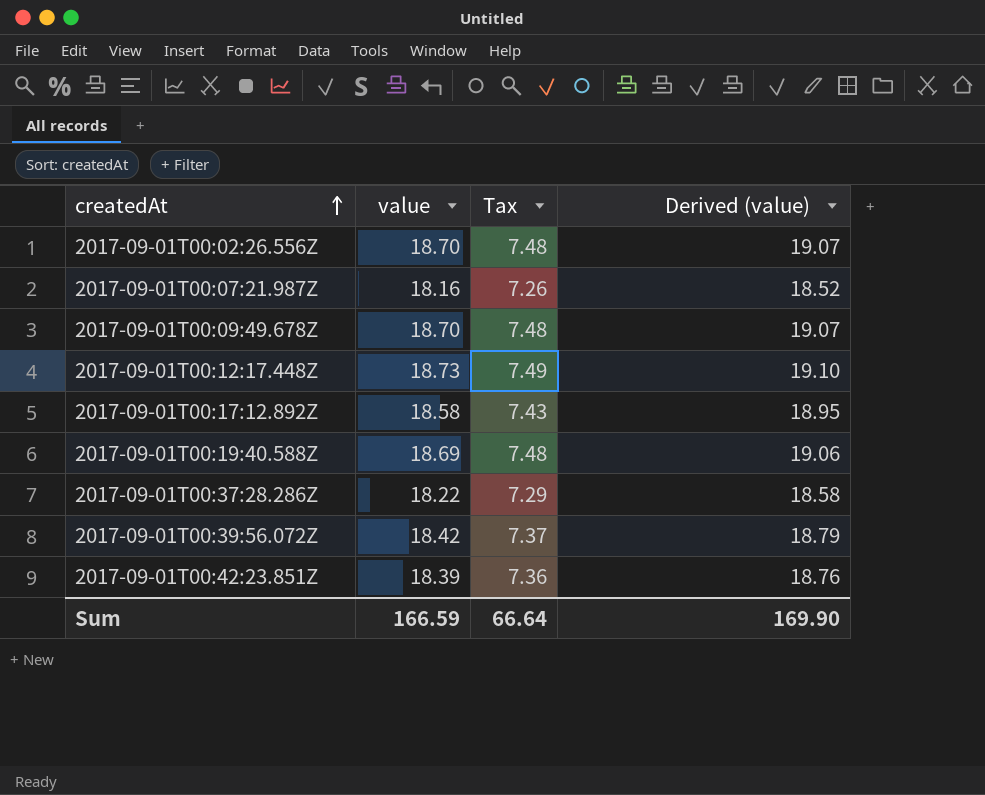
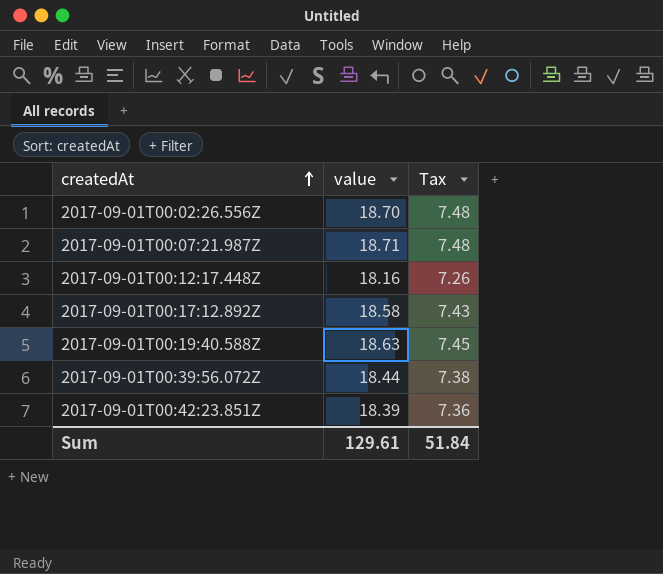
column Derived (value) | formula: [value] * 1.02 -> none
row 2017-09-01T00:09:49.678Z: 18.70 | 7.48 | 19.07 -> none
row 2017-09-01T00:37:28.286Z: 18.22 | 7.29 | 18.58 -> none
2017-09-01T00:07:21.987Z | value: 18.16 -> 18.71
2017-09-01T00:07:21.987Z | Tax: 7.26 -> 7.48
2017-09-01T00:12:17.448Z | value: 18.73 -> 18.16
2017-09-01T00:12:17.448Z | Tax: 7.49 -> 7.26
2017-09-01T00:19:40.588Z | value: 18.69 -> 18.63
2017-09-01T00:19:40.588Z | Tax: 7.48 -> 7.45
2017-09-01T00:39:56.072Z | value: 18.42 -> 18.44
2017-09-01T00:39:56.072Z | Tax: 7.37 -> 7.38
Sum | value: 166.59 -> 129.61
Sum | Tax: 66.64 -> 51.84

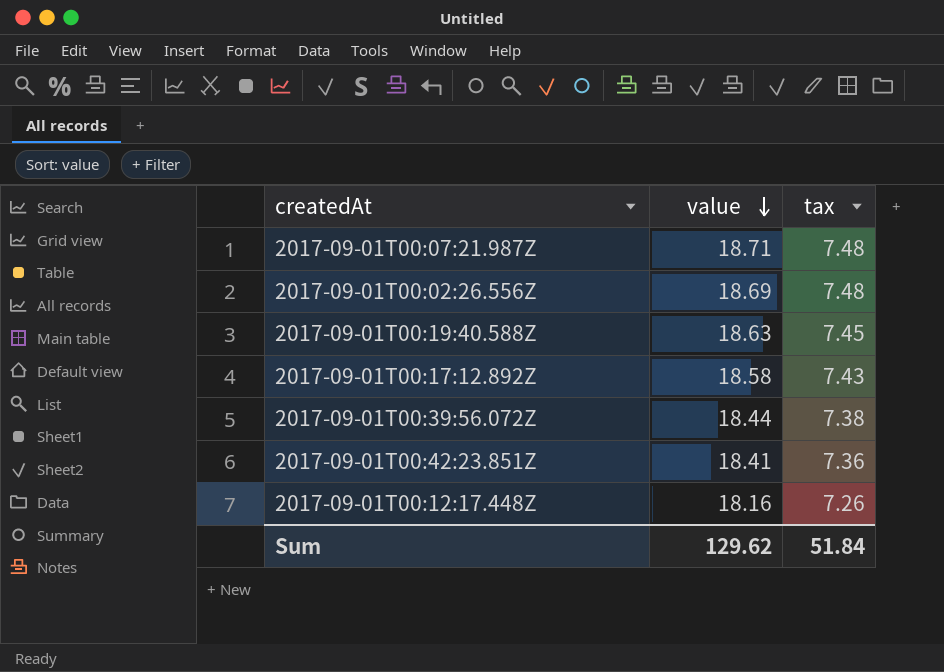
row order: createdAt ascending -> value descending
column name: Tax -> tax
2017-09-01T00:02:26.556Z | value: 18.70 -> 18.69
2017-09-01T00:42:23.851Z | value: 18.39 -> 18.41
Sum | value: 129.61 -> 129.62

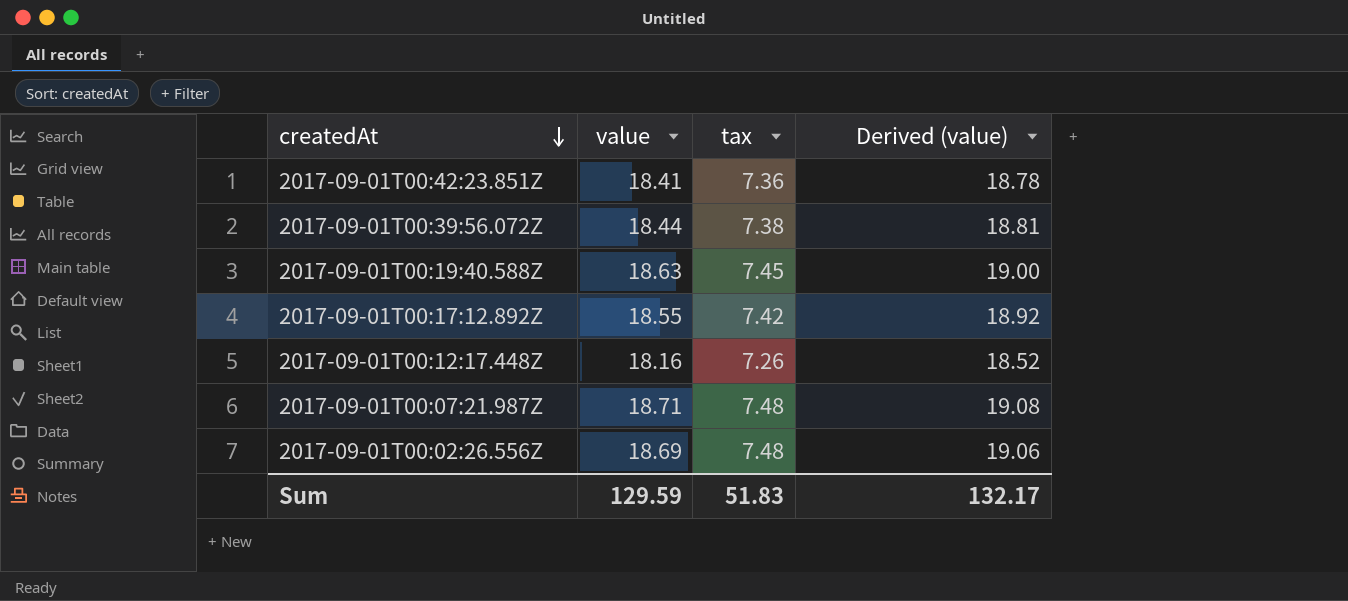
row order: value descending -> createdAt descending
column Derived (value) | formula: none -> [value] * 1.02
2017-09-01T00:17:12.892Z | value: 18.58 -> 18.55
2017-09-01T00:17:12.892Z | tax: 7.43 -> 7.42
Sum | value: 129.62 -> 129.59
Sum | tax: 51.84 -> 51.83

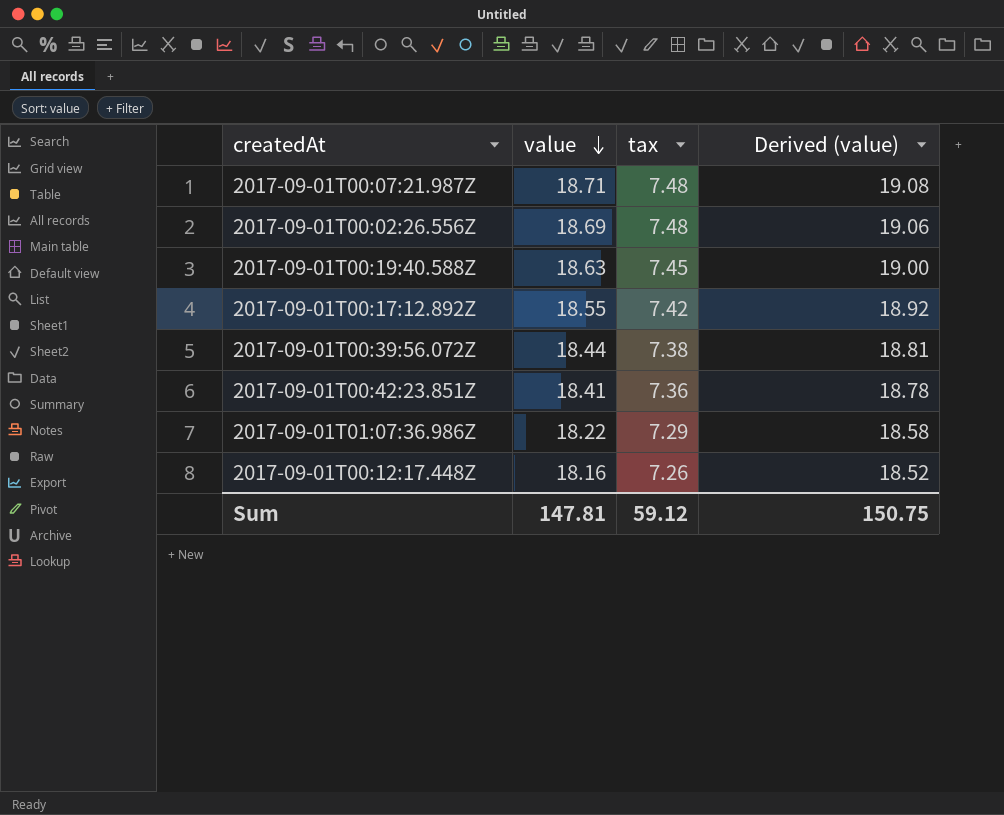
row order: createdAt descending -> value descending
row 2017-09-01T01:07:36.986Z: none -> 18.22 | 7.29 | 18.58
Sum | value: 129.59 -> 147.81
Sum | tax: 51.83 -> 59.12
Sum | Derived (value): 132.17 -> 150.75

